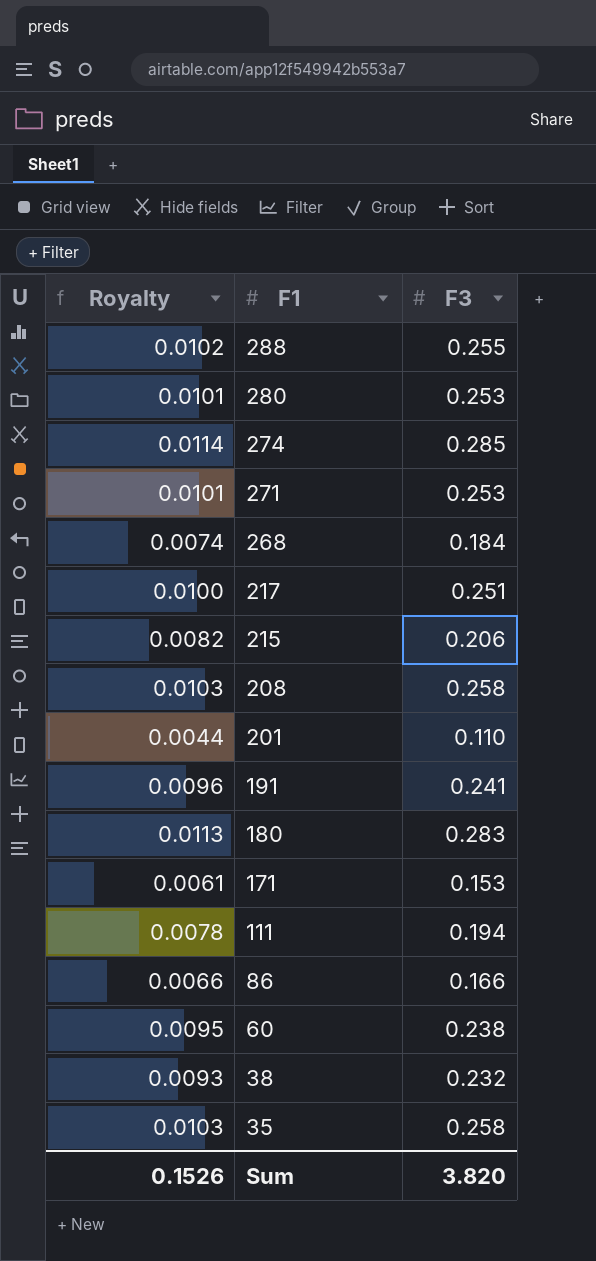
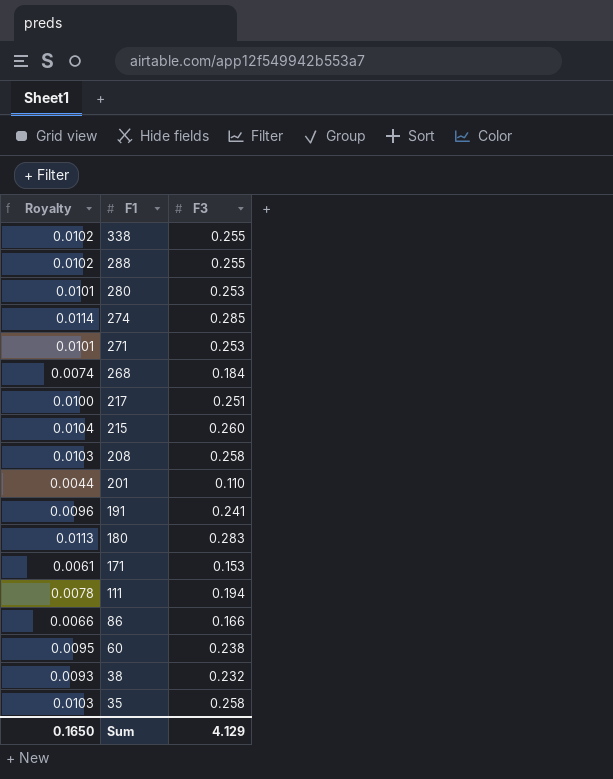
row 338: none -> 0.0102 | 0.255
215 | Royalty: 0.0082 -> 0.0104
215 | F3: 0.206 -> 0.260
Sum | Royalty: 0.1526 -> 0.1650
Sum | F3: 3.820 -> 4.129

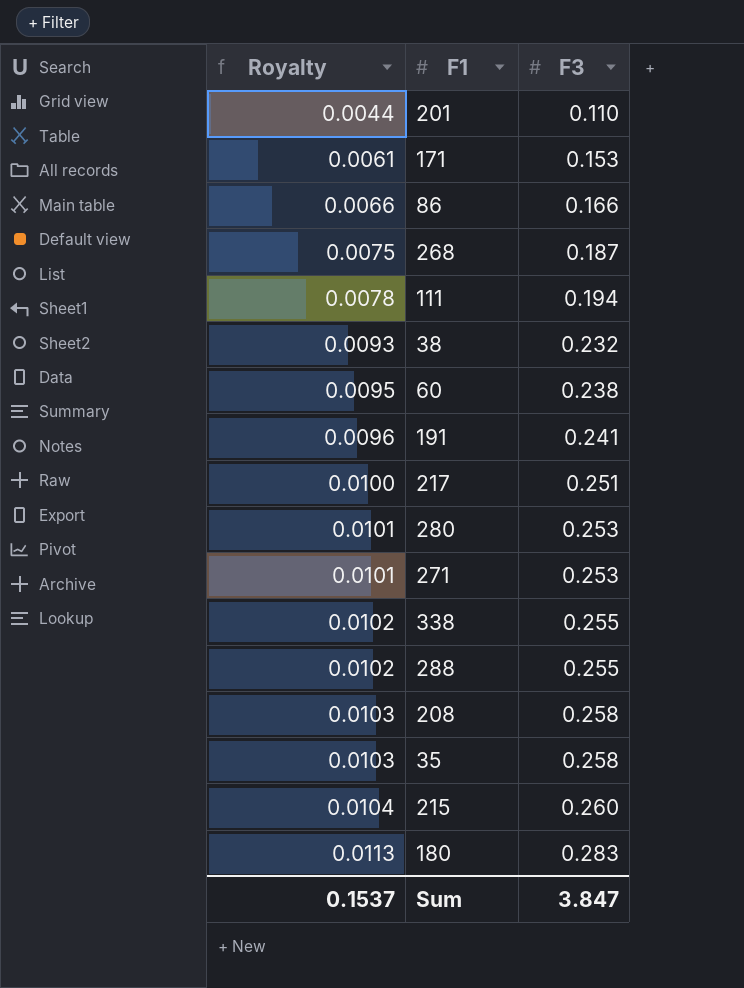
row order: F1 descending -> Royalty ascending
row 274: 0.0114 | 0.285 -> none
268 | Royalty: 0.0074 -> 0.0075
268 | F3: 0.184 -> 0.187
Sum | Royalty: 0.1650 -> 0.1537
Sum | F3: 4.129 -> 3.847

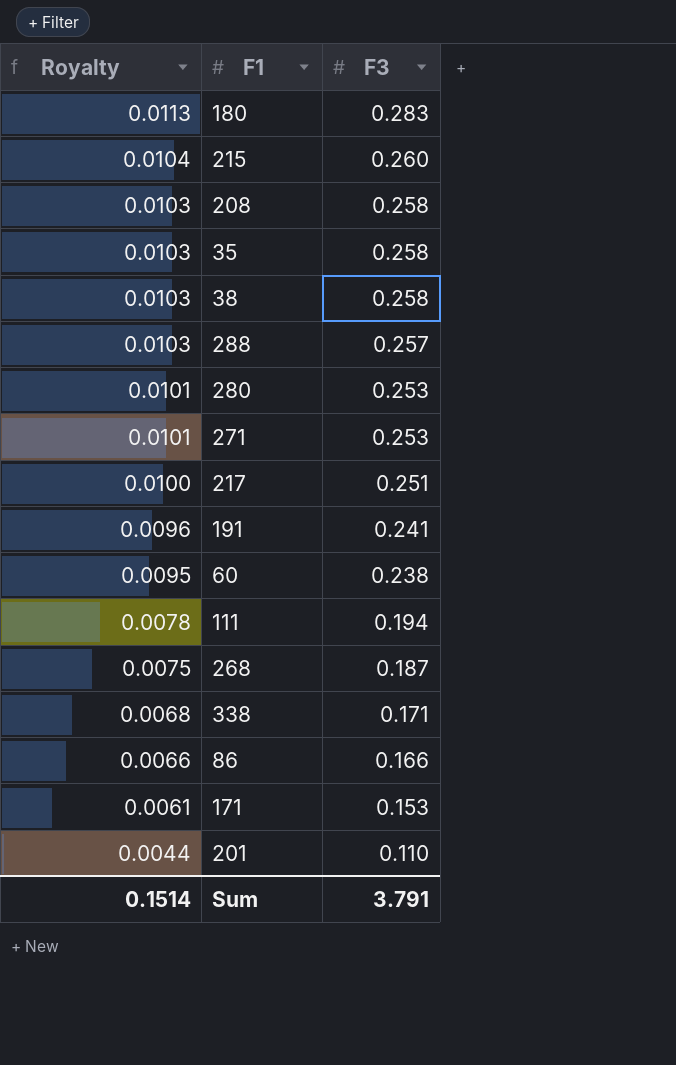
row order: Royalty ascending -> Royalty descending
38 | Royalty: 0.0093 -> 0.0103
38 | F3: 0.232 -> 0.258
288 | Royalty: 0.0102 -> 0.0103
288 | F3: 0.255 -> 0.257
338 | Royalty: 0.0102 -> 0.0068
338 | F3: 0.255 -> 0.171
Sum | Royalty: 0.1537 -> 0.1514
Sum | F3: 3.847 -> 3.791

